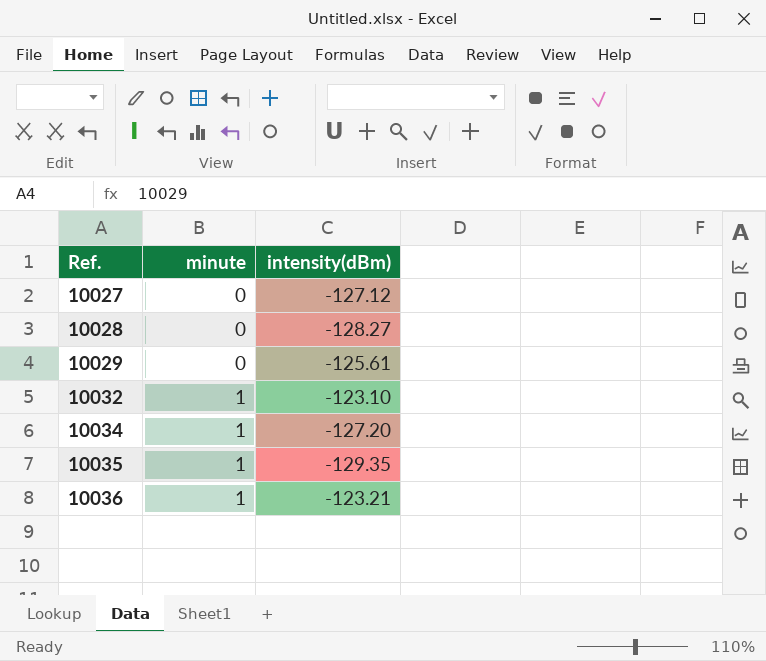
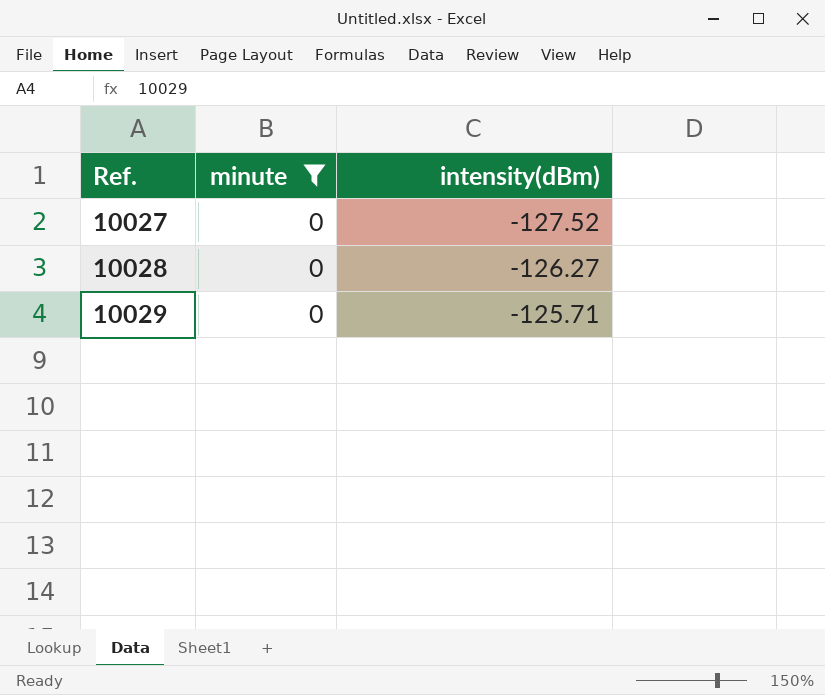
filter: none -> minute = 0
10027 | intensity(dBm): -127.12 -> -127.52
10028 | intensity(dBm): -128.27 -> -126.27
10029 | intensity(dBm): -125.61 -> -125.71

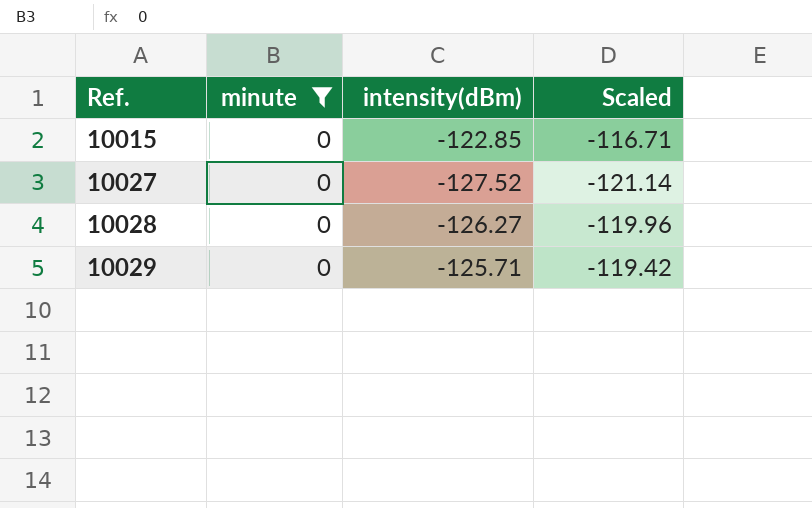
column Scaled | formula: none -> [intensity(dBm)] * 0.95
row 10015: none -> 0 | -122.85 | -116.71

